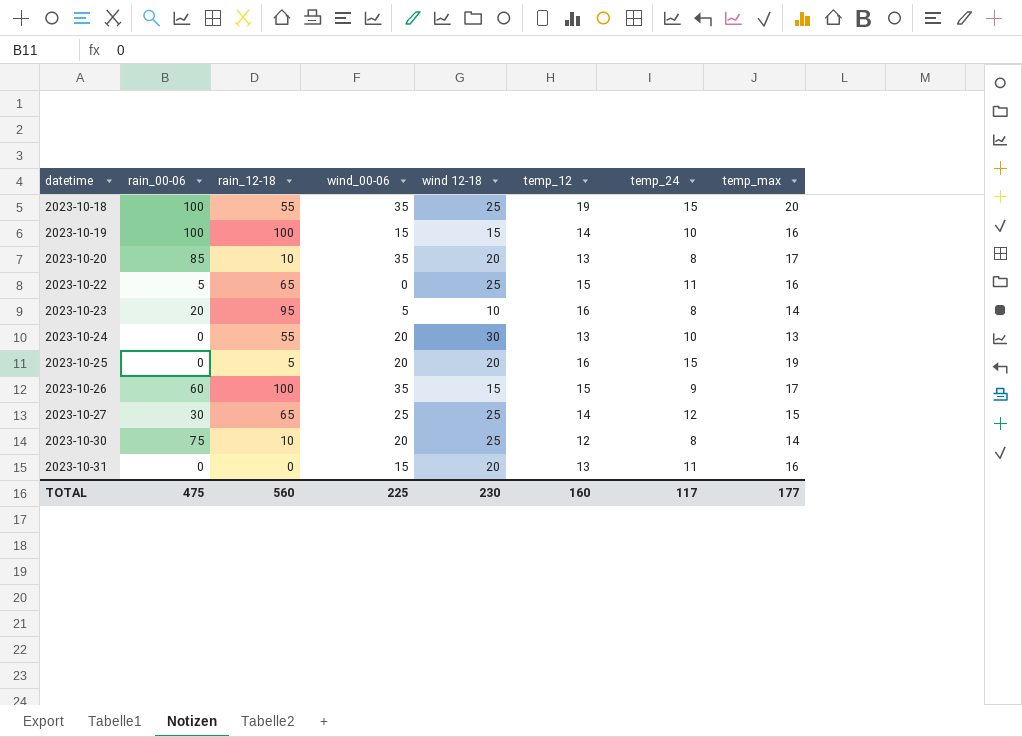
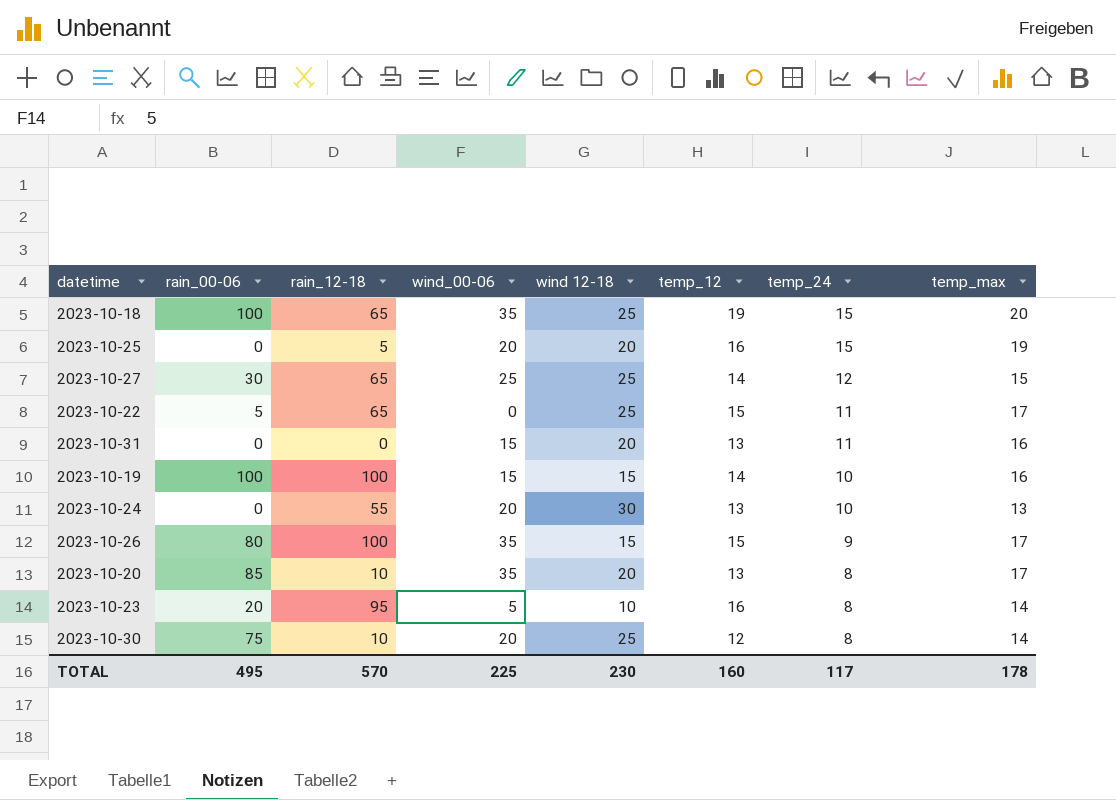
row order: datetime ascending -> temp_24 descending
2023-10-18 | rain_12-18: 55 -> 65
2023-10-22 | temp_max: 16 -> 17
2023-10-26 | rain_00-06: 60 -> 80
TOTAL | rain_00-06: 475 -> 495
TOTAL | rain_12-18: 560 -> 570
TOTAL | temp_max: 177 -> 178

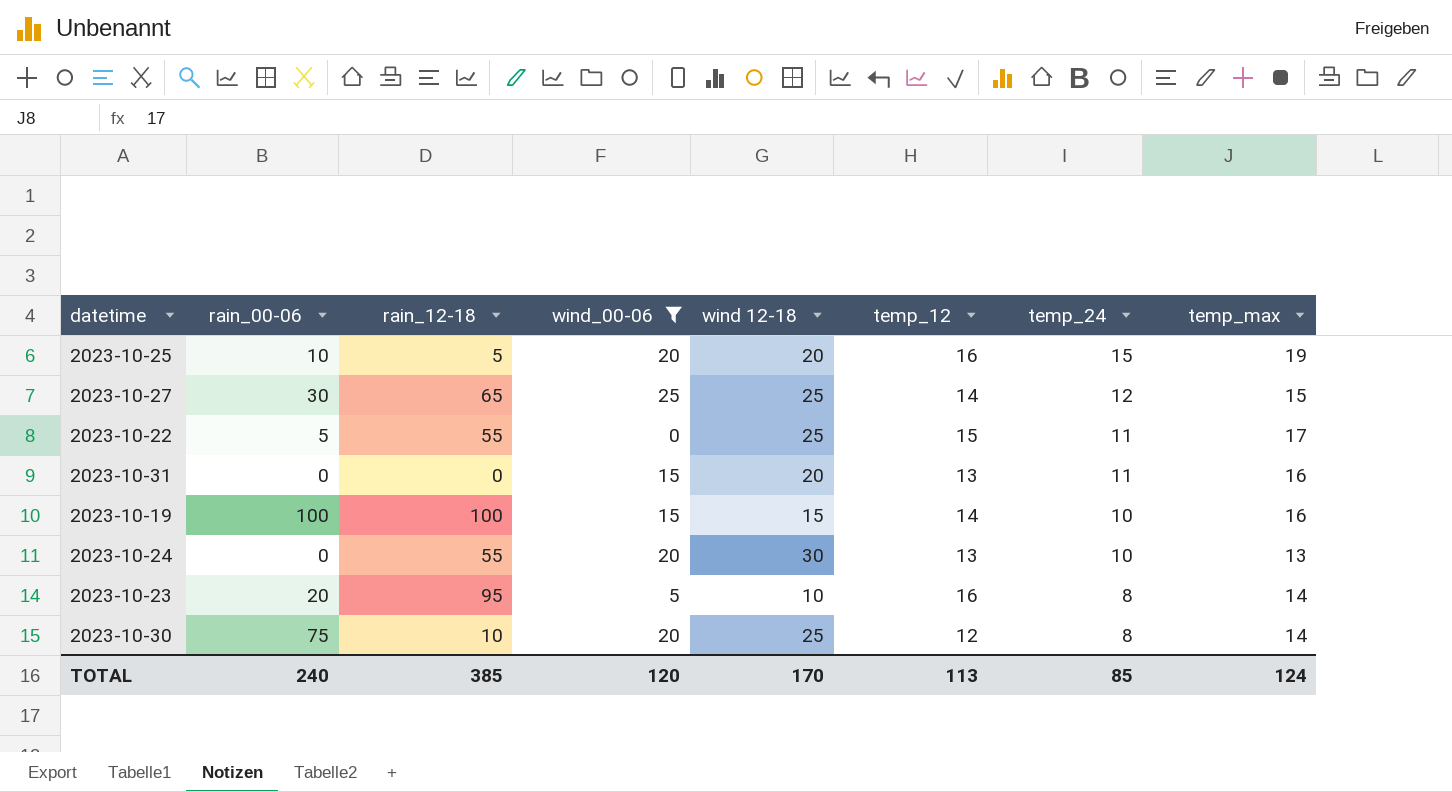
filter: none -> wind_00-06 != 35
2023-10-25 | rain_00-06: 0 -> 10
2023-10-22 | rain_12-18: 65 -> 55
TOTAL | rain_00-06: 495 -> 240
TOTAL | rain_12-18: 570 -> 385
TOTAL | wind_00-06: 225 -> 120
TOTAL | wind 12-18: 230 -> 170
TOTAL | temp_12: 160 -> 113
TOTAL | temp_24: 117 -> 85
TOTAL | temp_max: 178 -> 124

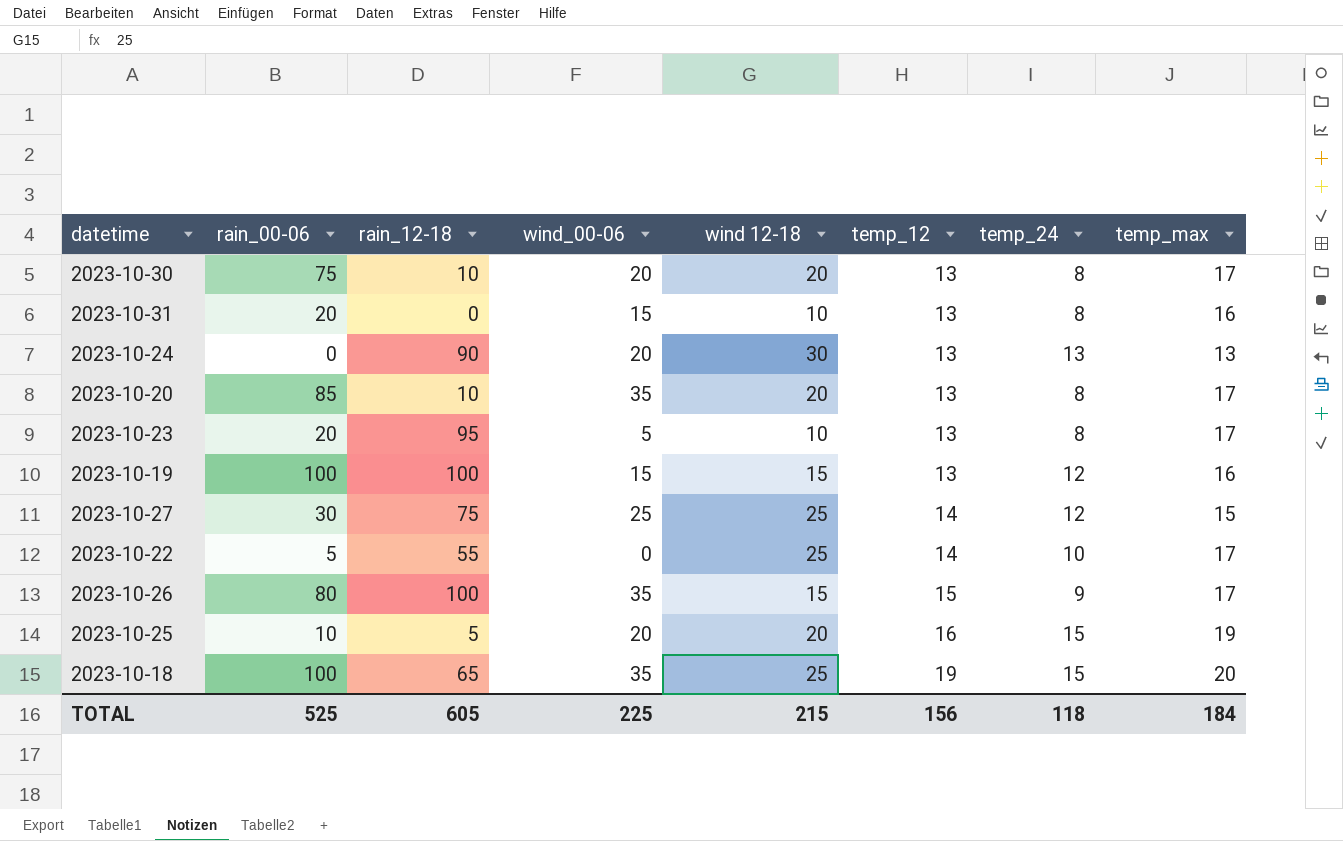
filter: wind_00-06 != 35 -> none
row order: temp_24 descending -> temp_12 ascending
2023-10-30 | wind 12-18: 25 -> 20
2023-10-30 | temp_12: 12 -> 13
2023-10-30 | temp_max: 14 -> 17
2023-10-31 | rain_00-06: 0 -> 20
2023-10-31 | wind 12-18: 20 -> 10
2023-10-31 | temp_24: 11 -> 8
2023-10-24 | rain_12-18: 55 -> 90
2023-10-24 | temp_24: 10 -> 13
2023-10-23 | temp_12: 16 -> 13
2023-10-23 | temp_max: 14 -> 17
2023-10-19 | temp_12: 14 -> 13
2023-10-19 | temp_24: 10 -> 12
2023-10-27 | rain_12-18: 65 -> 75
2023-10-22 | temp_12: 15 -> 14
2023-10-22 | temp_24: 11 -> 10
TOTAL | rain_00-06: 240 -> 525
TOTAL | rain_12-18: 385 -> 605
TOTAL | wind_00-06: 120 -> 225
TOTAL | wind 12-18: 170 -> 215
TOTAL | temp_12: 113 -> 156
TOTAL | temp_24: 85 -> 118
TOTAL | temp_max: 124 -> 184

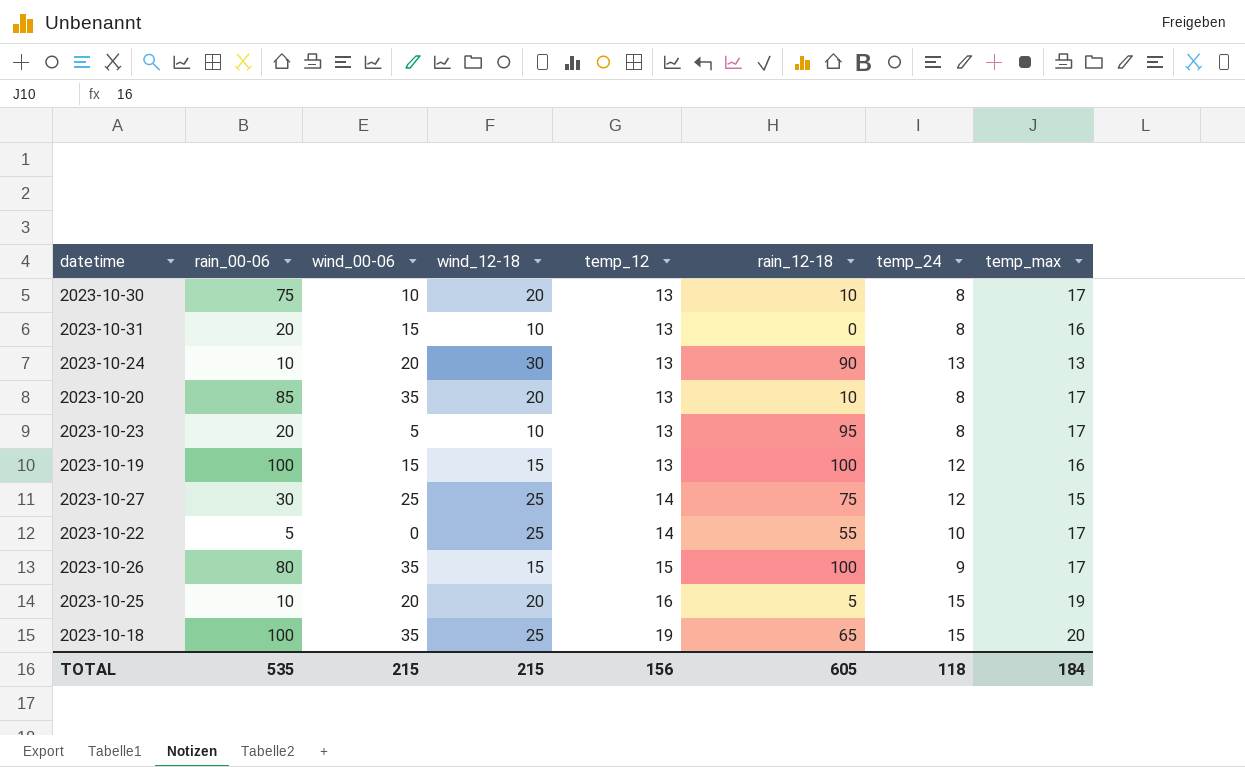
column name: wind 12-18 -> wind_12-18
column rain_12-18 | position: 3 -> 6
2023-10-30 | wind_00-06: 20 -> 10
2023-10-24 | rain_00-06: 0 -> 10
TOTAL | rain_00-06: 525 -> 535
TOTAL | wind_00-06: 225 -> 215

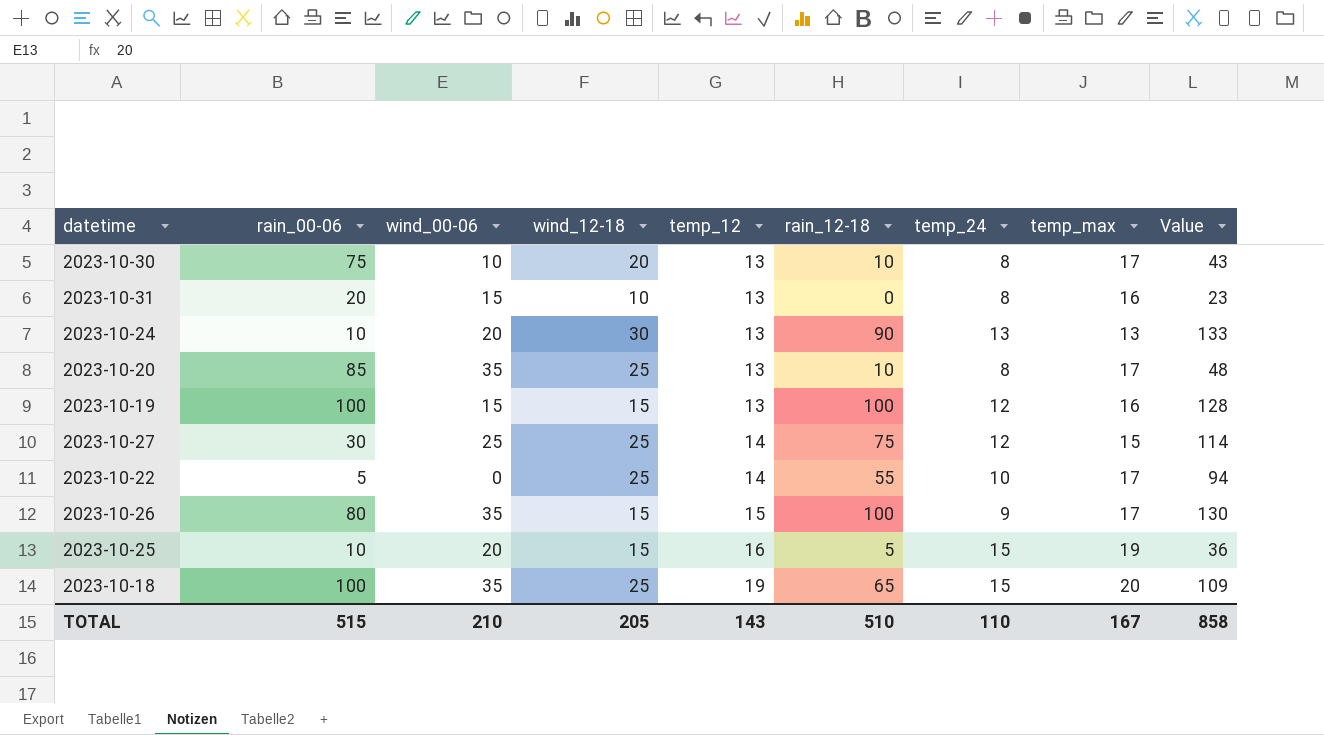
column Value | formula: none -> [wind_12-18] + [temp_12] + [rain_12-18]
row 2023-10-23: 20 | 5 | 10 | 13 | 95 | 8 | 17 -> none
2023-10-20 | wind_12-18: 20 -> 25
2023-10-25 | wind_12-18: 20 -> 15
TOTAL | rain_00-06: 535 -> 515
TOTAL | wind_00-06: 215 -> 210
TOTAL | wind_12-18: 215 -> 205
TOTAL | temp_12: 156 -> 143
TOTAL | rain_12-18: 605 -> 510
TOTAL | temp_24: 118 -> 110
TOTAL | temp_max: 184 -> 167

